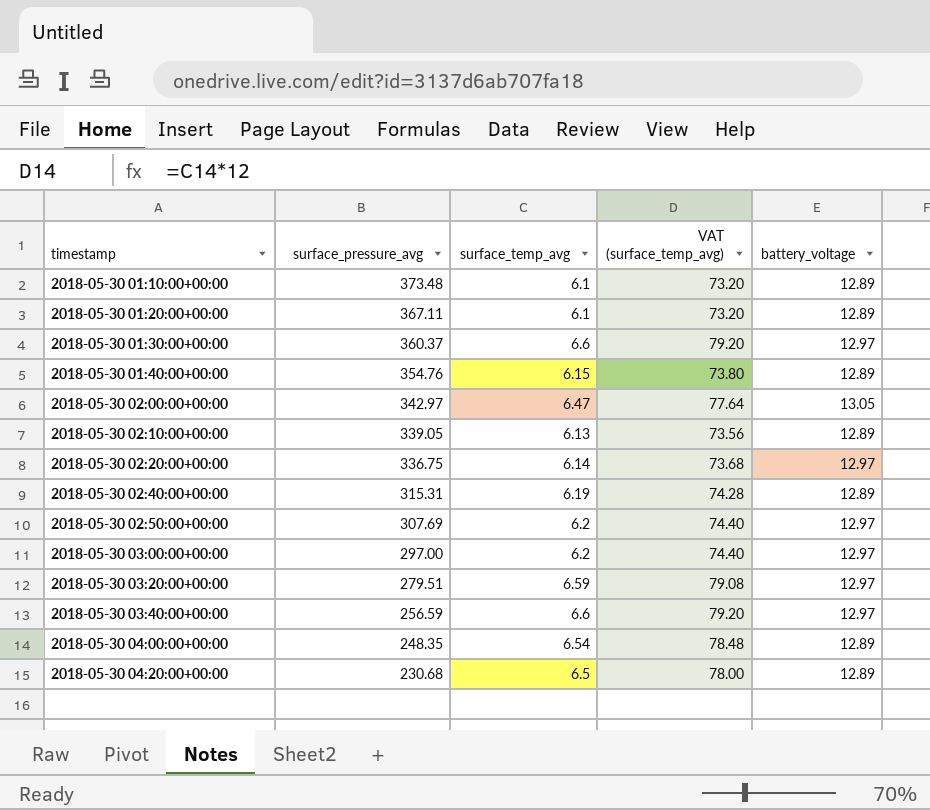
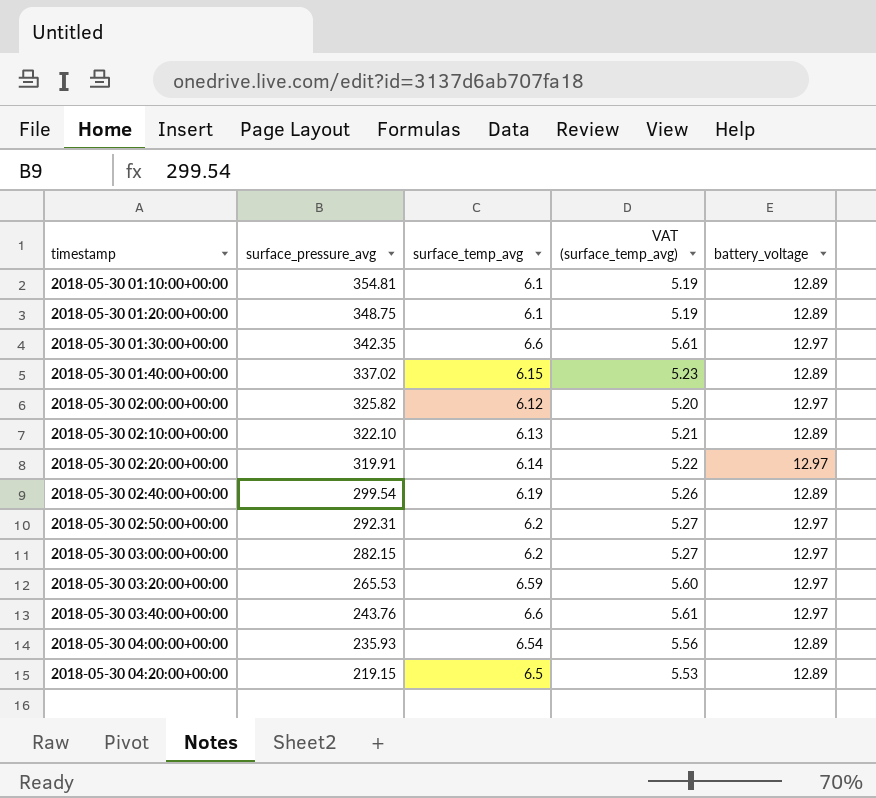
column VAT (surface_temp_avg) | formula: [surface_temp_avg] * 12 -> [surface_temp_avg] * 0.85
2018-05-30 01:10:00+00:00 | surface_pressure_avg: 373.48 -> 354.81
2018-05-30 01:20:00+00:00 | surface_pressure_avg: 367.11 -> 348.75
2018-05-30 01:30:00+00:00 | surface_pressure_avg: 360.37 -> 342.35
2018-05-30 01:40:00+00:00 | surface_pressure_avg: 354.76 -> 337.02
2018-05-30 02:00:00+00:00 | surface_pressure_avg: 342.97 -> 325.82
2018-05-30 02:00:00+00:00 | surface_temp_avg: 6.47 -> 6.12
2018-05-30 02:00:00+00:00 | battery_voltage: 13.05 -> 12.97
2018-05-30 02:10:00+00:00 | surface_pressure_avg: 339.05 -> 322.10
2018-05-30 02:20:00+00:00 | surface_pressure_avg: 336.75 -> 319.91
2018-05-30 02:40:00+00:00 | surface_pressure_avg: 315.31 -> 299.54
2018-05-30 02:50:00+00:00 | surface_pressure_avg: 307.69 -> 292.31
2018-05-30 03:00:00+00:00 | surface_pressure_avg: 297.00 -> 282.15
2018-05-30 03:20:00+00:00 | surface_pressure_avg: 279.51 -> 265.53
2018-05-30 03:40:00+00:00 | surface_pressure_avg: 256.59 -> 243.76
2018-05-30 04:00:00+00:00 | surface_pressure_avg: 248.35 -> 235.93
2018-05-30 04:20:00+00:00 | surface_pressure_avg: 230.68 -> 219.15

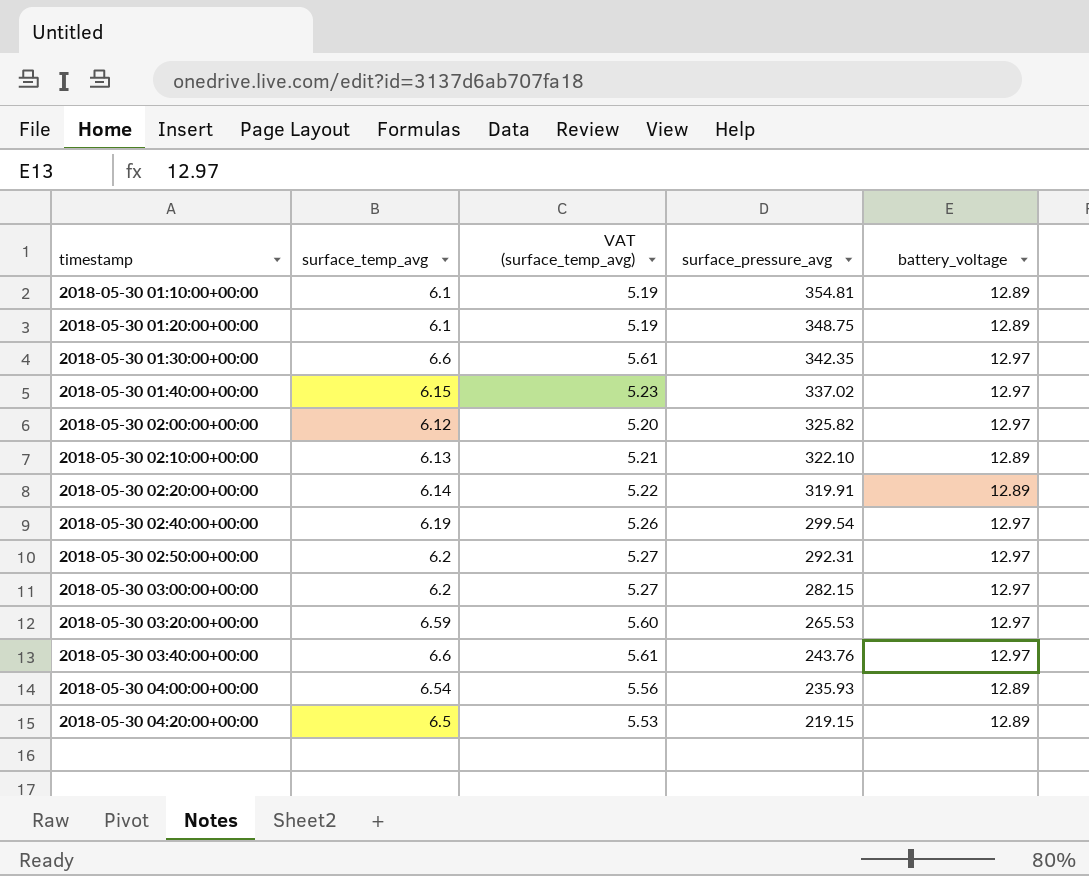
column surface_pressure_avg | position: 2 -> 4
2018-05-30 01:40:00+00:00 | battery_voltage: 12.89 -> 12.97
2018-05-30 02:20:00+00:00 | battery_voltage: 12.97 -> 12.89
2018-05-30 02:40:00+00:00 | battery_voltage: 12.89 -> 12.97

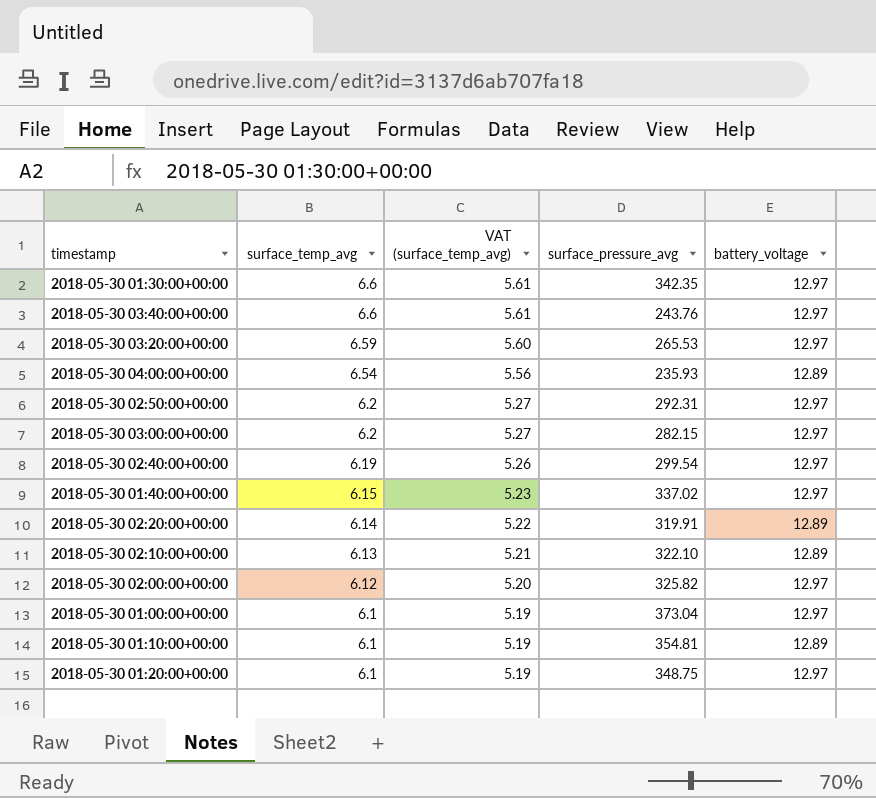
row order: timestamp ascending -> surface_temp_avg descending
row 2018-05-30 04:20:00+00:00: 6.5 | 5.53 | 219.15 | 12.89 -> none
row 2018-05-30 01:00:00+00:00: none -> 6.1 | 5.19 | 373.04 | 12.97
2018-05-30 01:20:00+00:00 | battery_voltage: 12.89 -> 12.97

